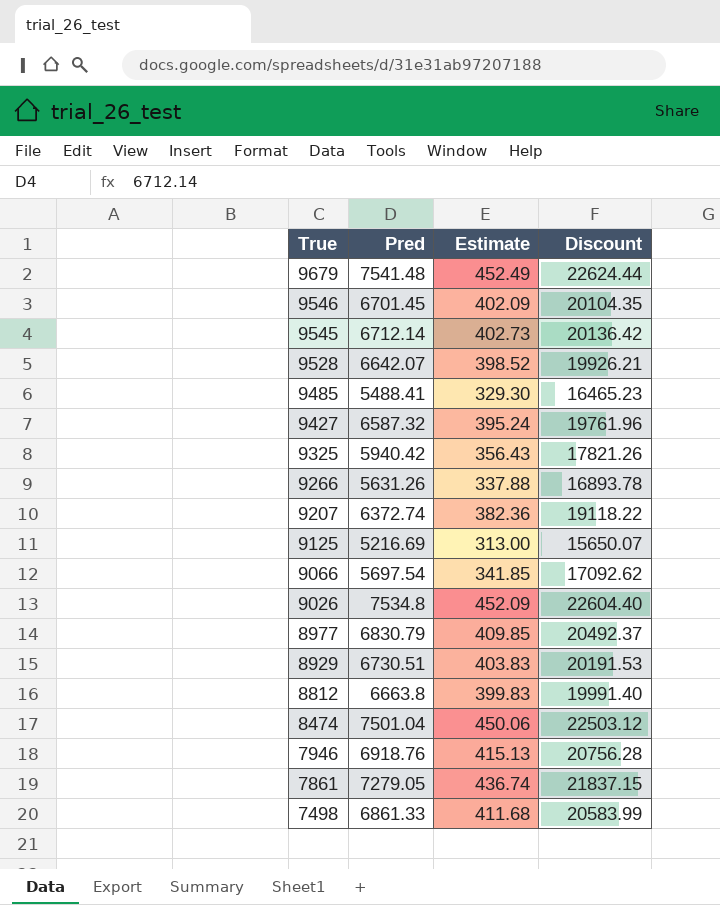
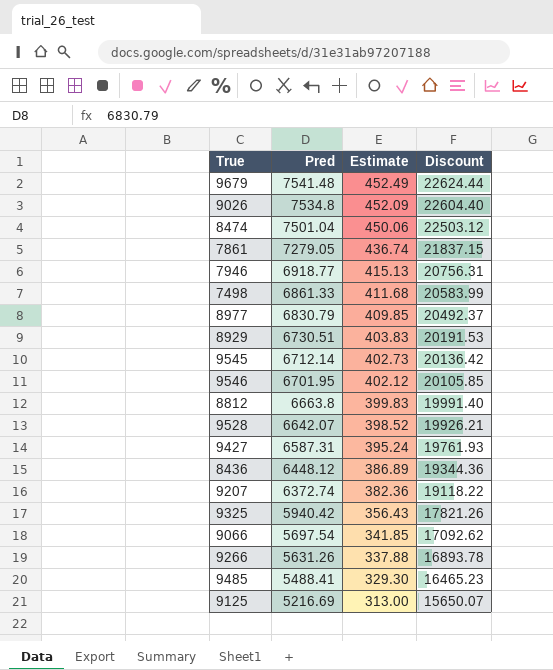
row order: True descending -> Pred descending
7946 | Pred: 6918.76 -> 6918.77
7946 | Discount: 20756.28 -> 20756.31
9546 | Pred: 6701.45 -> 6701.95
9546 | Estimate: 402.09 -> 402.12
9546 | Discount: 20104.35 -> 20105.85
9427 | Pred: 6587.32 -> 6587.31
9427 | Discount: 19761.96 -> 19761.93
row 8436: none -> 6448.12 | 386.89 | 19344.36

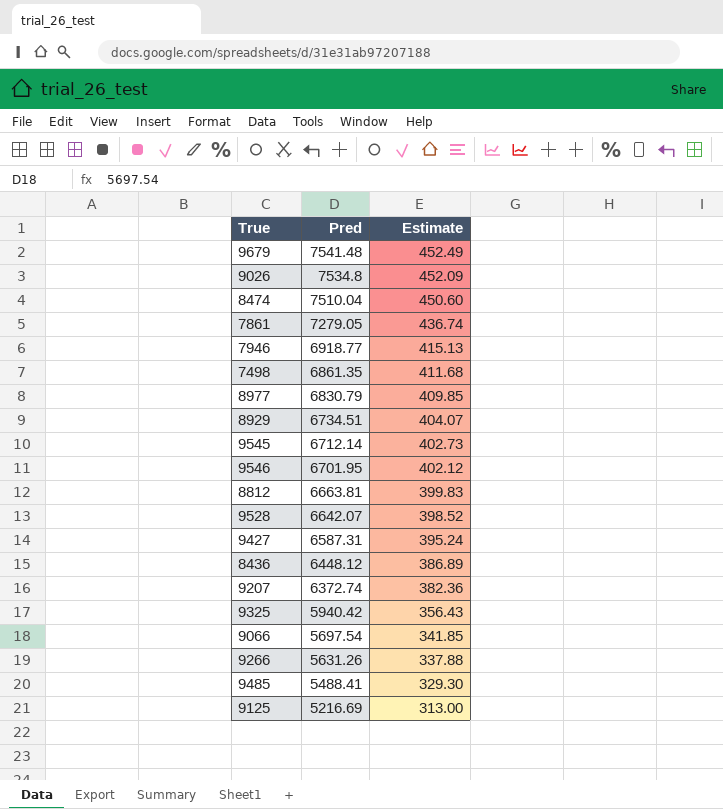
column Discount | formula: [Pred] * 3 -> none
8474 | Pred: 7501.04 -> 7510.04
8474 | Estimate: 450.06 -> 450.60
7498 | Pred: 6861.33 -> 6861.35
8929 | Pred: 6730.51 -> 6734.51
8929 | Estimate: 403.83 -> 404.07
8812 | Pred: 6663.8 -> 6663.81

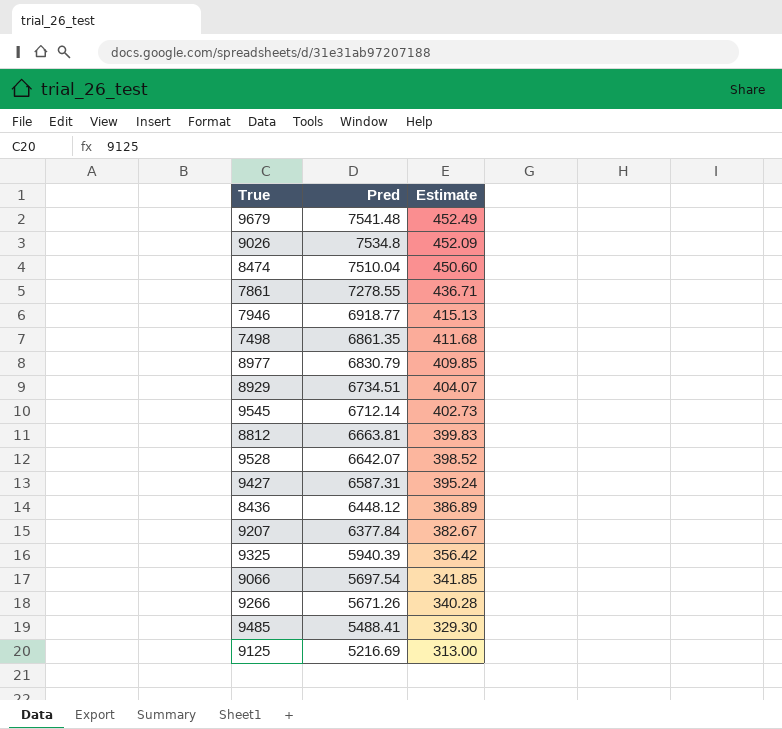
row 9546: 6701.95 | 402.12 -> none
7861 | Pred: 7279.05 -> 7278.55
7861 | Estimate: 436.74 -> 436.71
9207 | Pred: 6372.74 -> 6377.84
9207 | Estimate: 382.36 -> 382.67
9325 | Pred: 5940.42 -> 5940.39
9325 | Estimate: 356.43 -> 356.42
9266 | Pred: 5631.26 -> 5671.26
9266 | Estimate: 337.88 -> 340.28

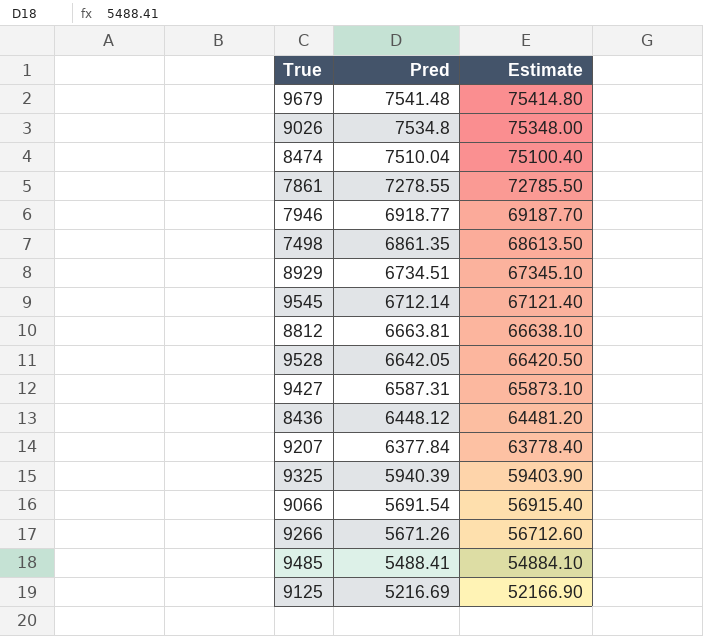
column Estimate | formula: [Pred] * 0.06 -> [Pred] * 10
row 8977: 6830.79 | 409.85 -> none
9528 | Pred: 6642.07 -> 6642.05
9066 | Pred: 5697.54 -> 5691.54

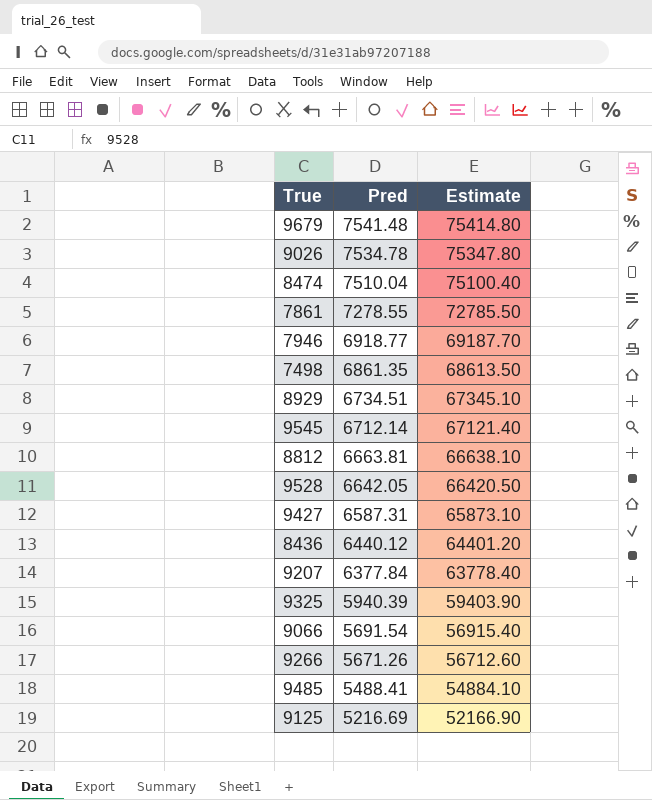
9026 | Pred: 7534.8 -> 7534.78
9026 | Estimate: 75348.00 -> 75347.80
8436 | Pred: 6448.12 -> 6440.12
8436 | Estimate: 64481.20 -> 64401.20

